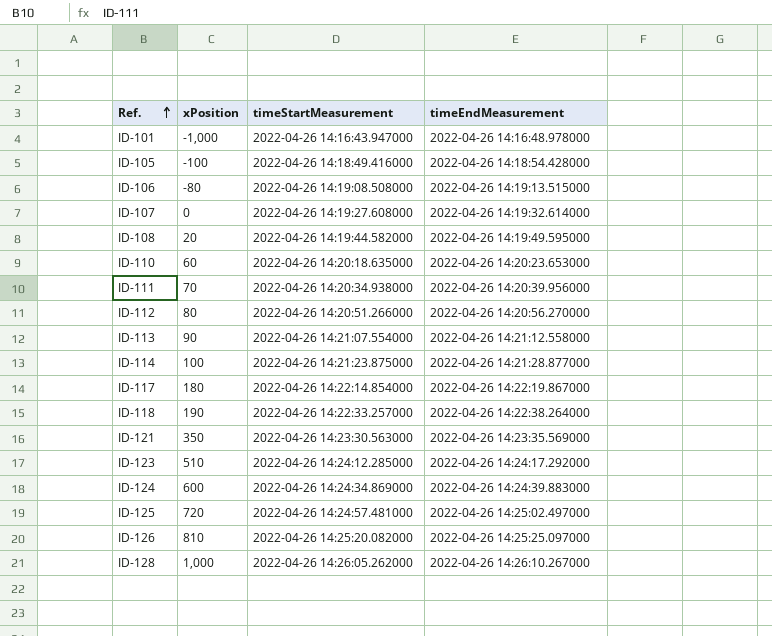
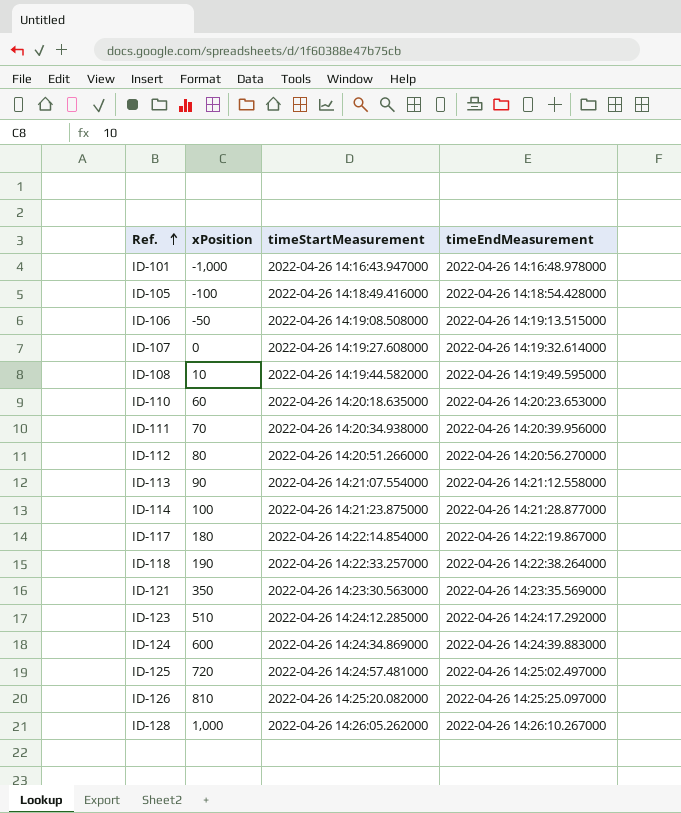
ID-106 | xPosition: -80 -> -50
ID-108 | xPosition: 20 -> 10

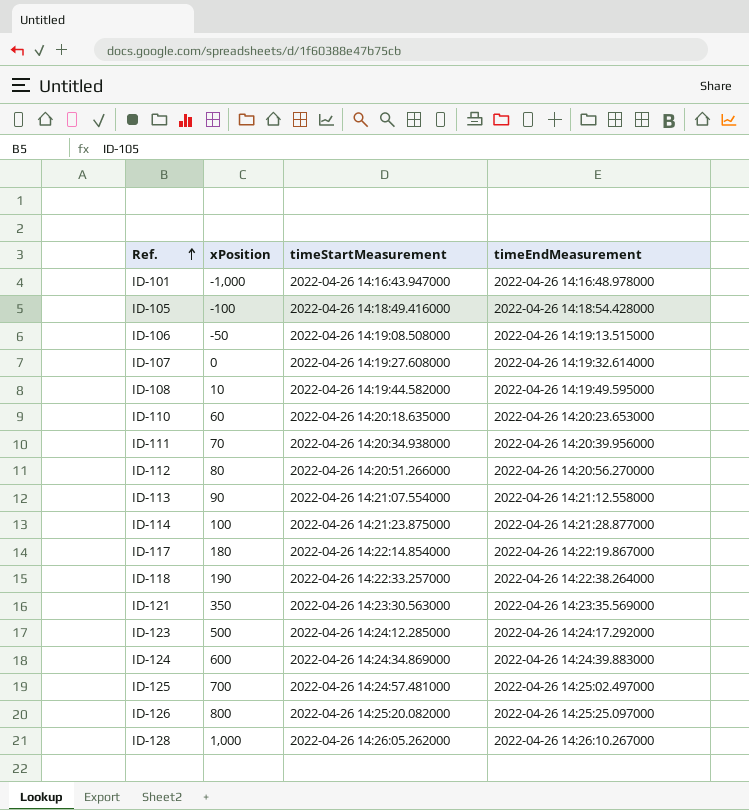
ID-123 | xPosition: 510 -> 500
ID-125 | xPosition: 720 -> 700
ID-126 | xPosition: 810 -> 800

